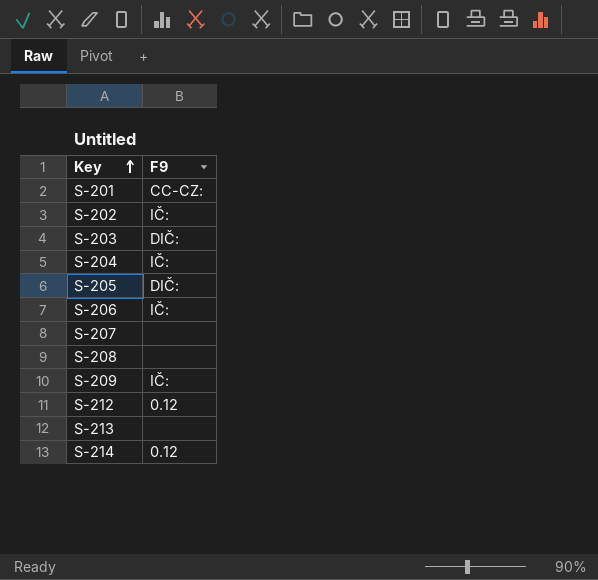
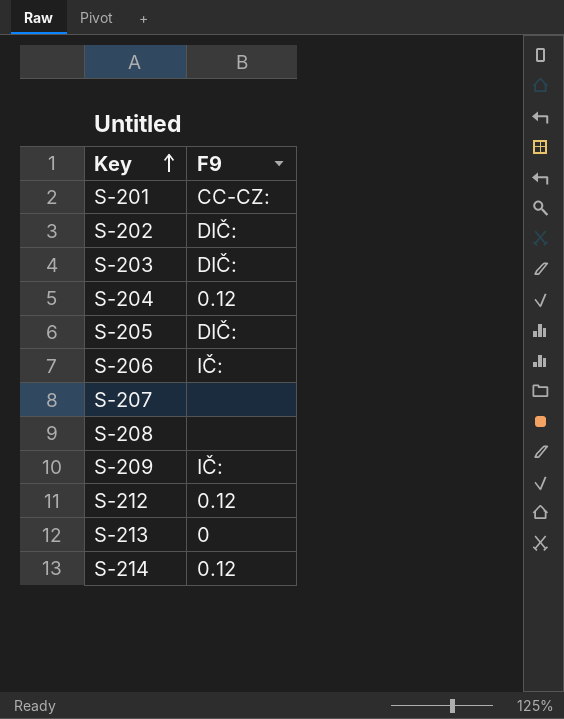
S-202 | F9: IČ: -> DIČ:
S-204 | F9: IČ: -> 0.12
S-213 | F9: none -> 0

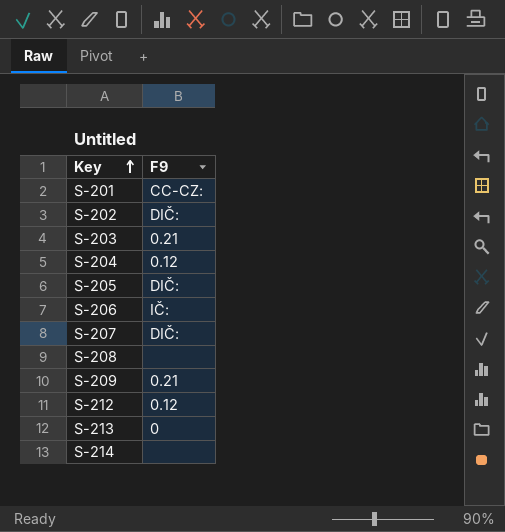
S-203 | F9: DIČ: -> 0.21
S-207 | F9: none -> DIČ:
S-209 | F9: IČ: -> 0.21
S-214 | F9: 0.12 -> none

